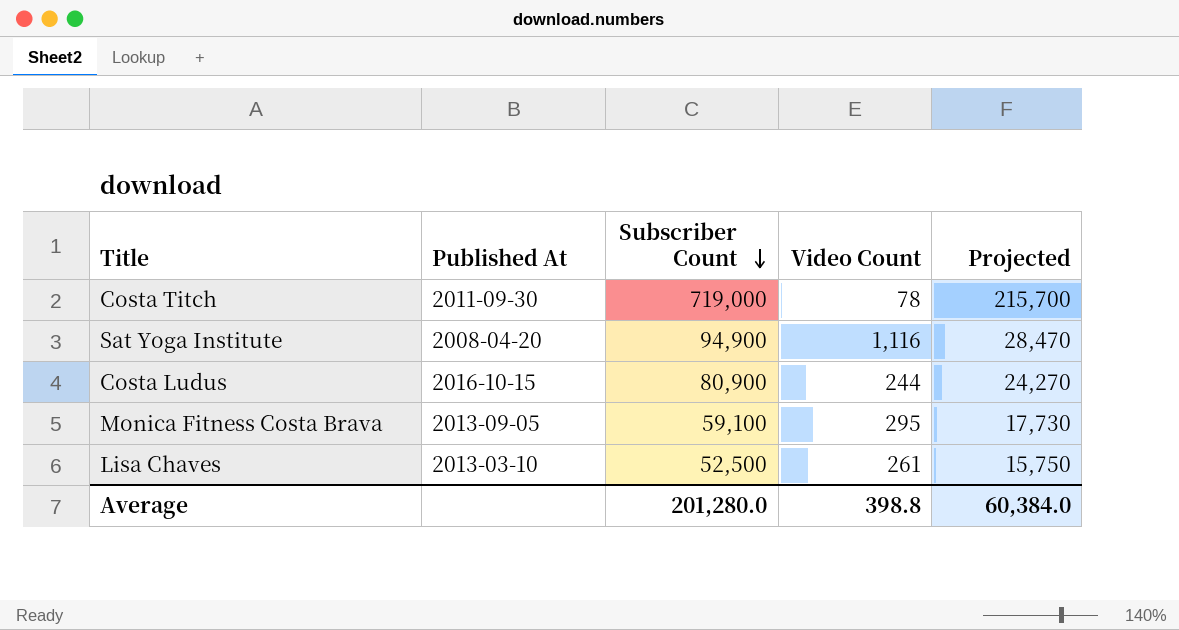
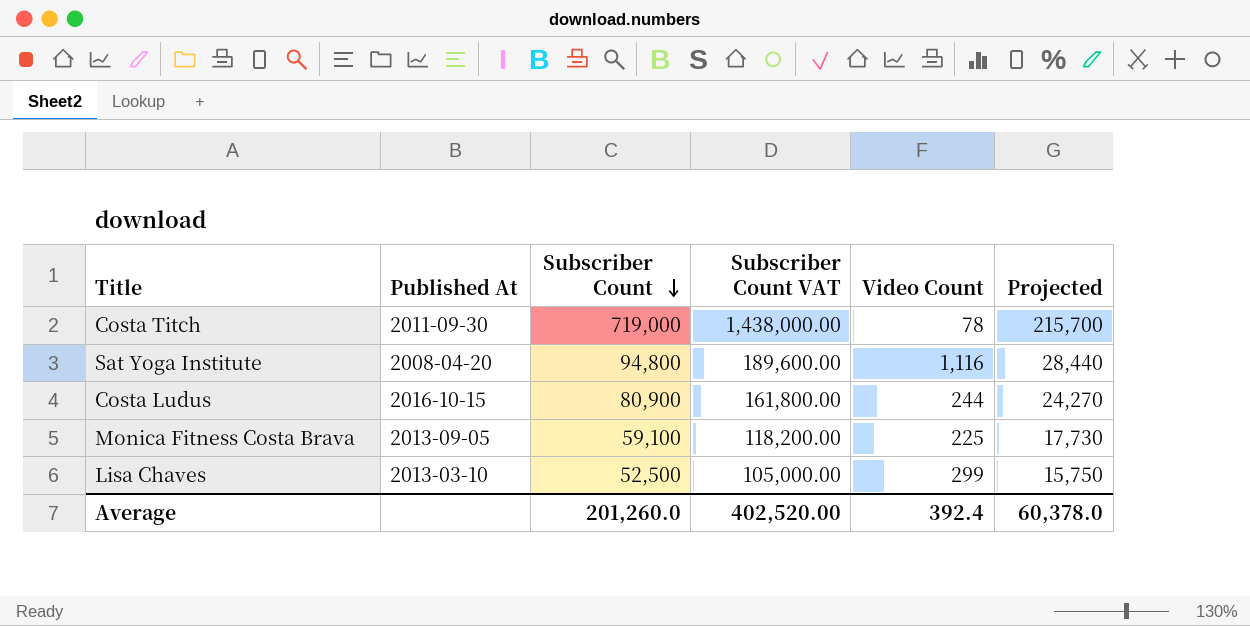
column Subscriber Count VAT | formula: none -> [Subscriber Count] * 2
Sat Yoga Institute | Subscriber Count: 94,900 -> 94,800
Sat Yoga Institute | Projected: 28,470 -> 28,440
Monica Fitness Costa Brava | Video Count: 295 -> 225
Lisa Chaves | Video Count: 261 -> 299
Average | Subscriber Count: 201,280.0 -> 201,260.0
Average | Video Count: 398.8 -> 392.4
Average | Projected: 60,384.0 -> 60,378.0

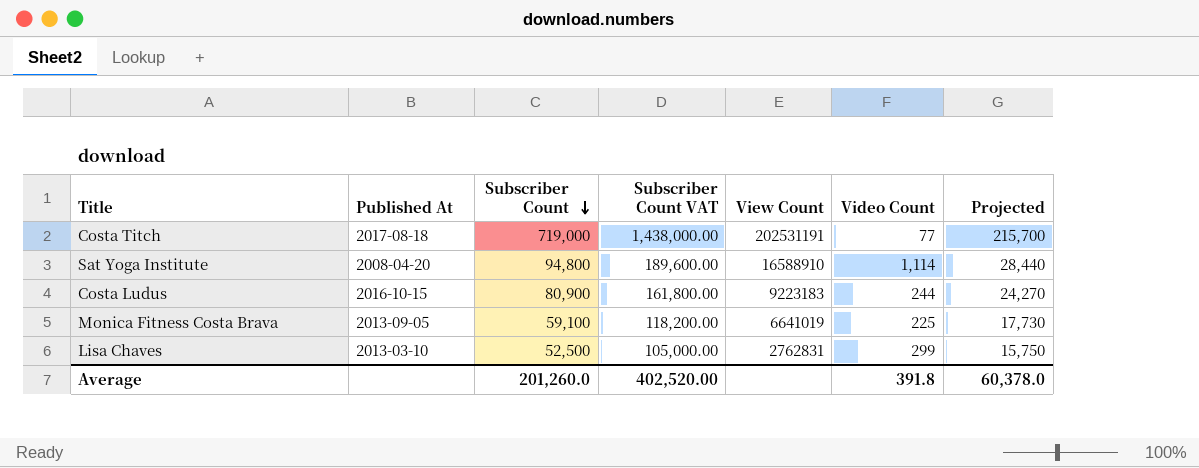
column View Count | position: none -> 5
Costa Titch | Published At: 2011-09-30 -> 2017-08-18
Costa Titch | Video Count: 78 -> 77
Sat Yoga Institute | Video Count: 1,116 -> 1,114
Average | Video Count: 392.4 -> 391.8

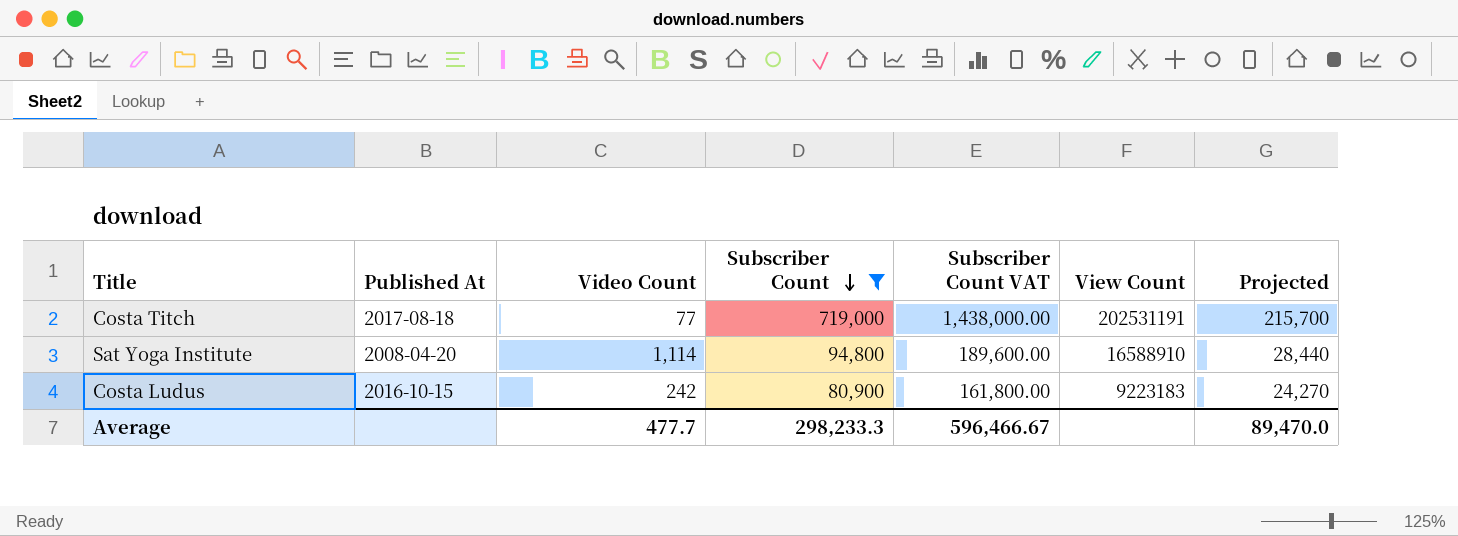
filter: none -> Subscriber Count >= 80,900
column Video Count | position: 6 -> 3
Costa Ludus | Video Count: 244 -> 242
Average | Video Count: 391.8 -> 477.7
Average | Subscriber Count: 201,260.0 -> 298,233.3
Average | Subscriber Count VAT: 402,520.00 -> 596,466.67
Average | Projected: 60,378.0 -> 89,470.0

